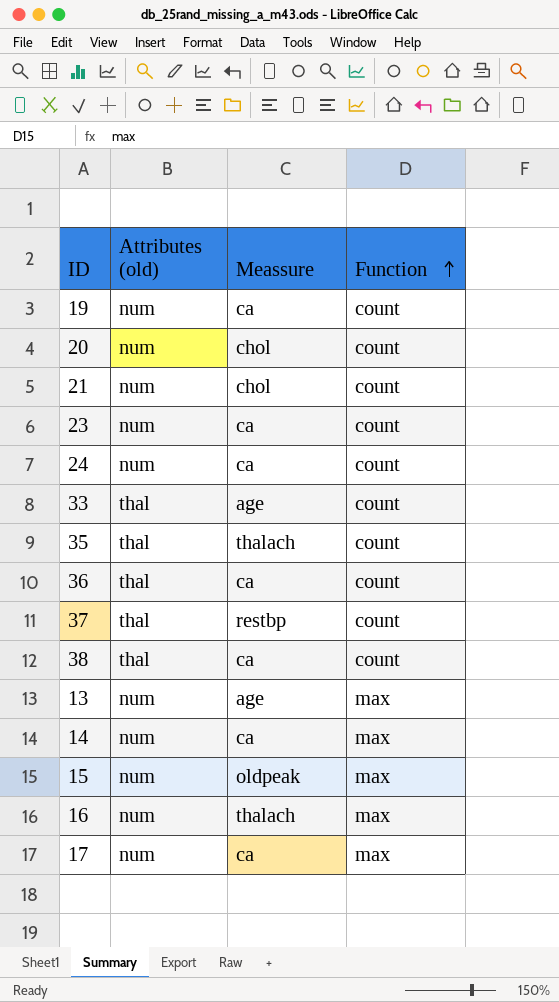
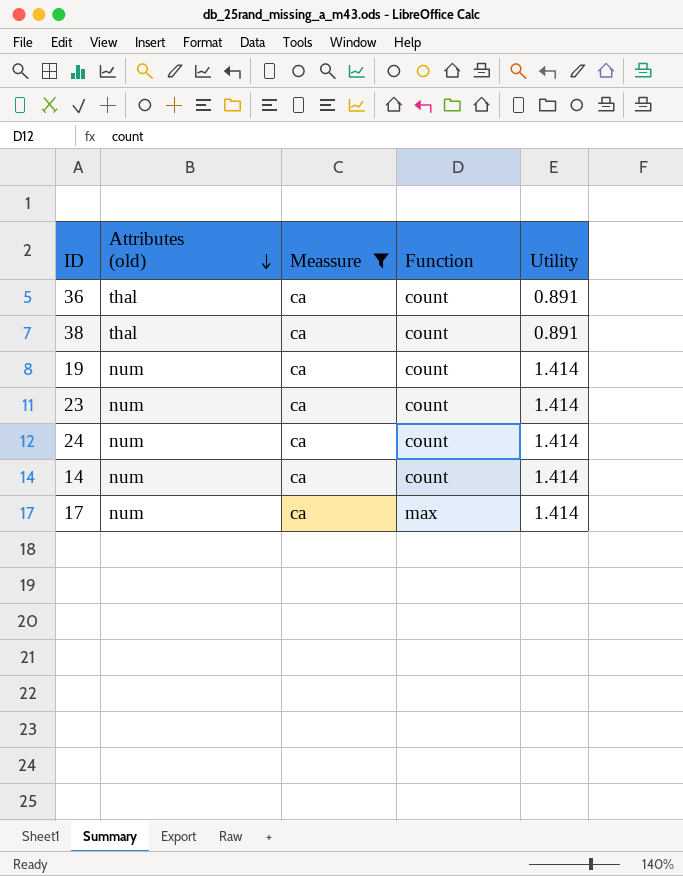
filter: none -> Meassure = ca
row order: Function ascending -> Attributes (old) descending
column Utility | position: none -> 5
14 | Function: max -> count

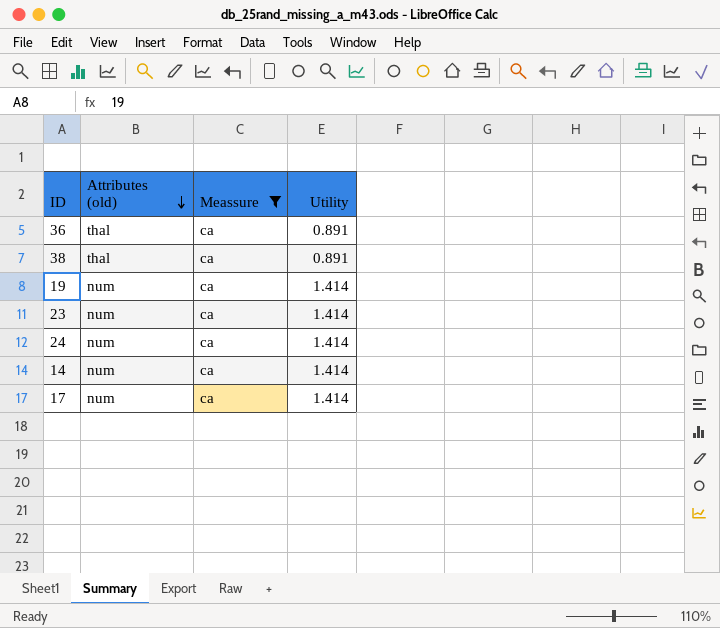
column Function | position: 4 -> none

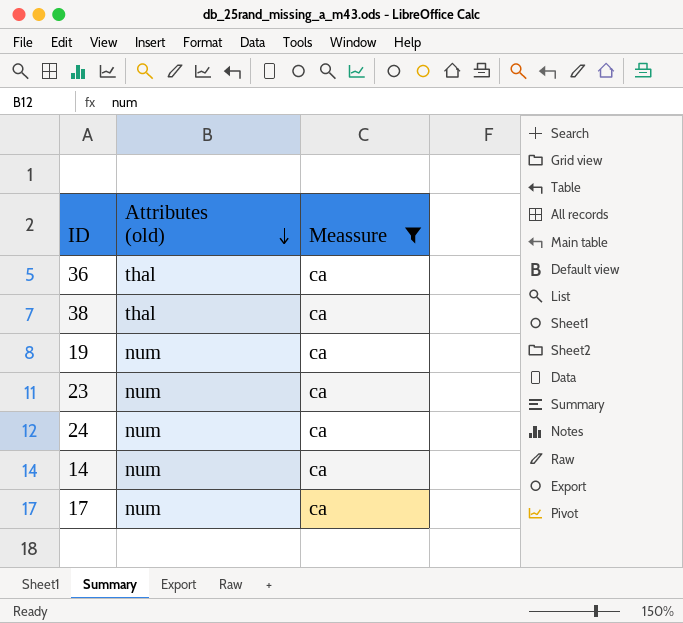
column Utility | position: 4 -> none

